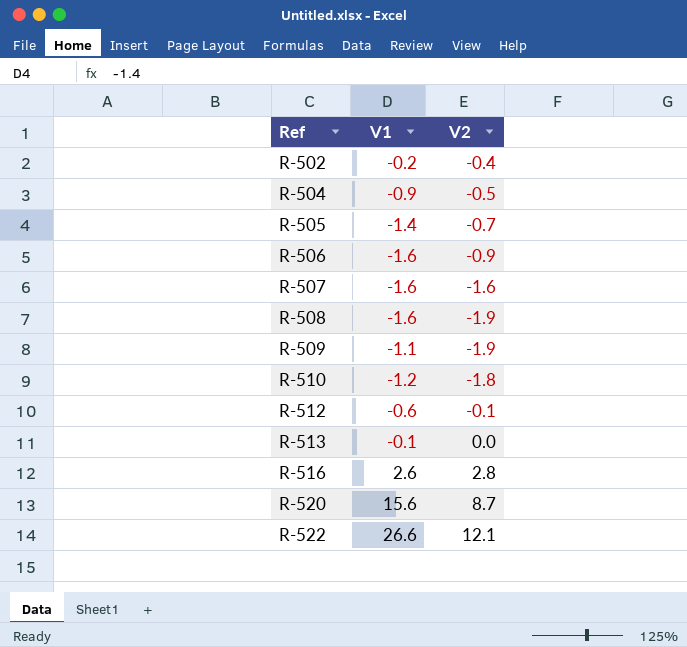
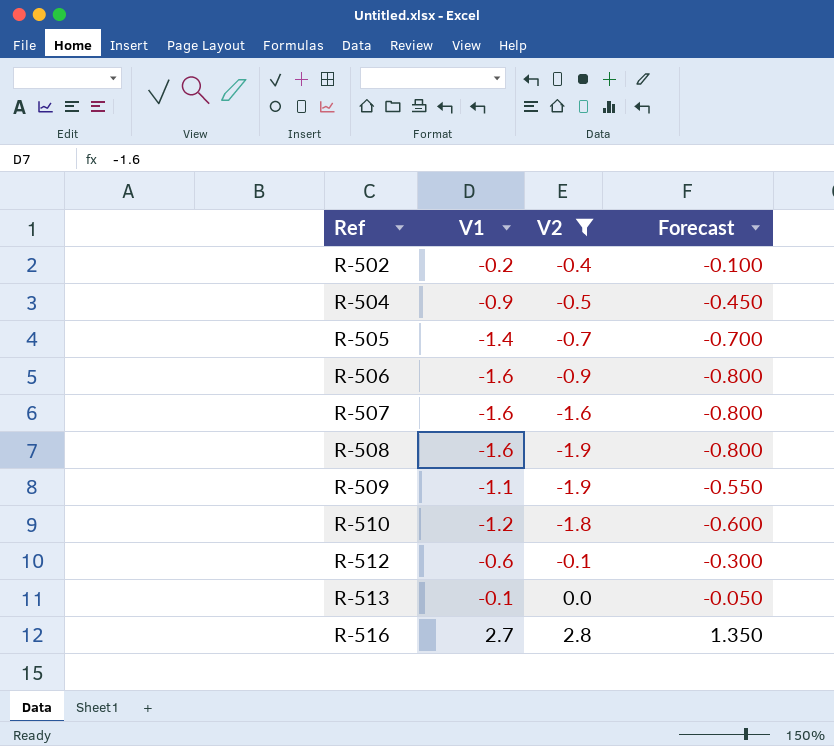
filter: none -> V2 <= 2.8
column Forecast | formula: none -> [V1] * 0.5
R-516 | V1: 2.6 -> 2.7

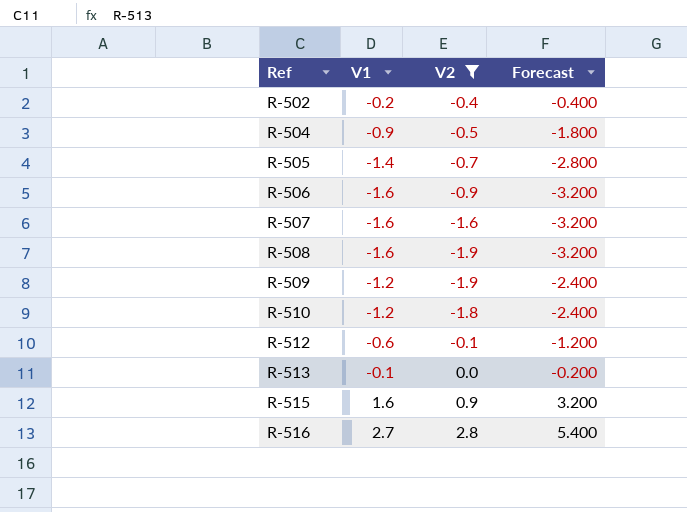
column Forecast | formula: [V1] * 0.5 -> [V1] * 2
R-509 | V1: -1.1 -> -1.2
row R-515: none -> 1.6 | 0.9 | 3.200

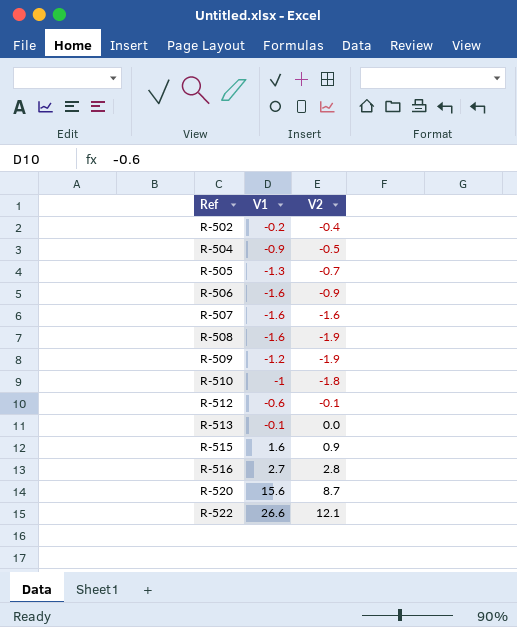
filter: V2 <= 2.8 -> none
column Forecast | formula: [V1] * 2 -> none
R-505 | V1: -1.4 -> -1.3
R-510 | V1: -1.2 -> -1

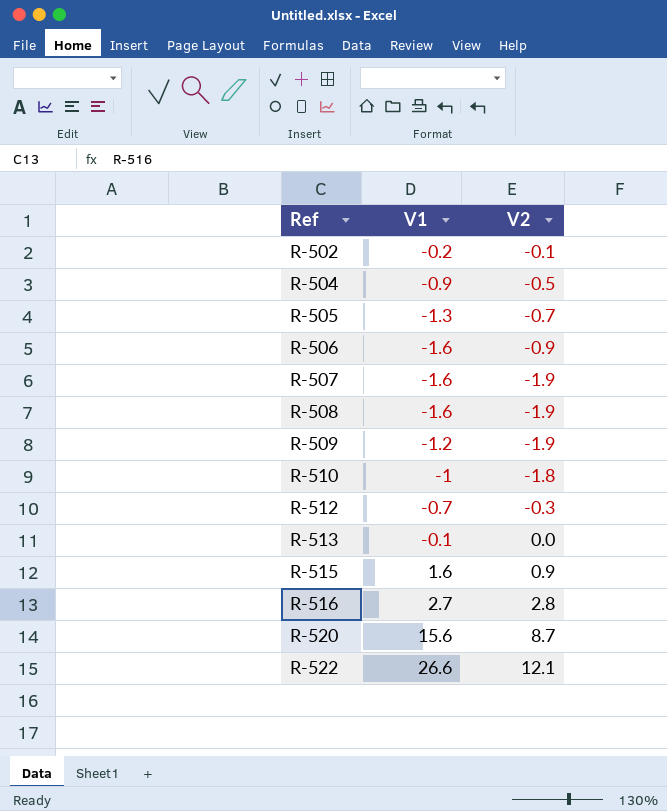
R-502 | V2: -0.4 -> -0.1
R-507 | V2: -1.6 -> -1.9
R-512 | V1: -0.6 -> -0.7
R-512 | V2: -0.1 -> -0.3

